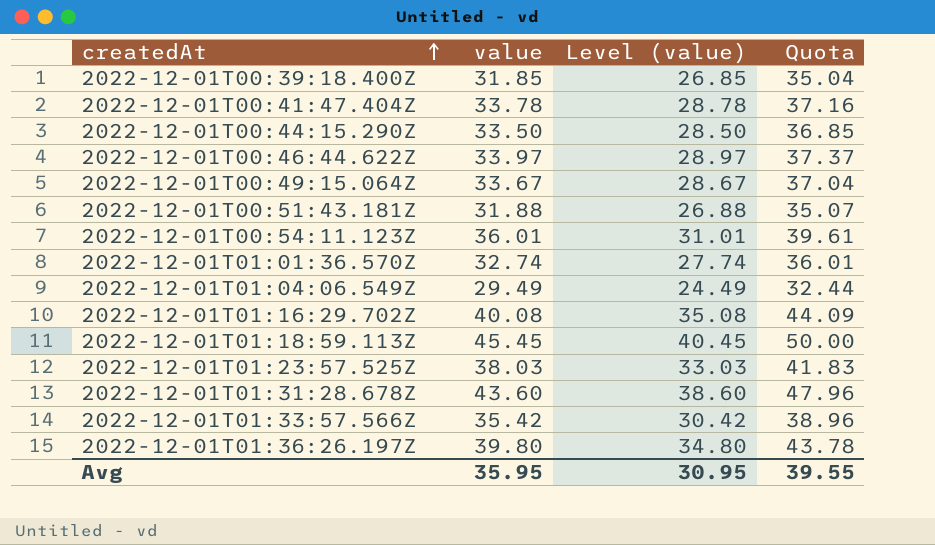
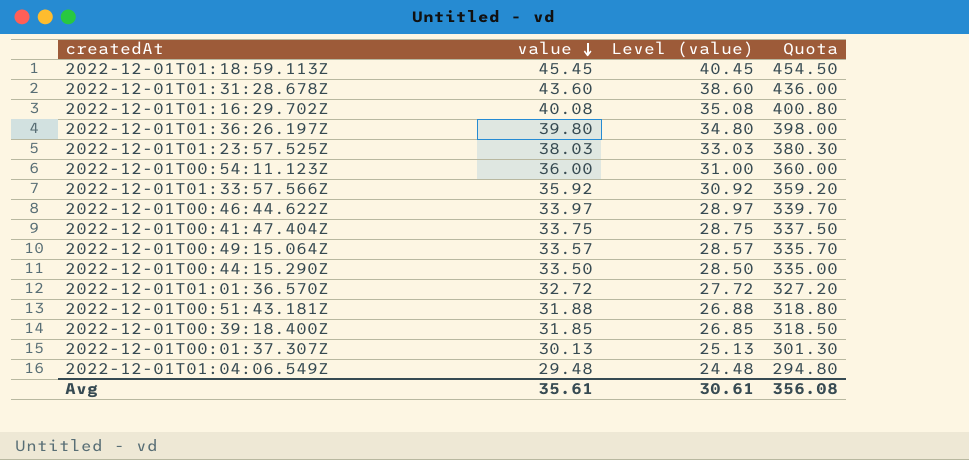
row order: createdAt ascending -> value descending
column Quota | formula: [value] * 1.1 -> [value] * 10
2022-12-01T00:54:11.123Z | value: 36.01 -> 36.00
2022-12-01T00:54:11.123Z | Level (value): 31.01 -> 31.00
2022-12-01T01:33:57.566Z | value: 35.42 -> 35.92
2022-12-01T01:33:57.566Z | Level (value): 30.42 -> 30.92
2022-12-01T00:41:47.404Z | value: 33.78 -> 33.75
2022-12-01T00:41:47.404Z | Level (value): 28.78 -> 28.75
2022-12-01T00:49:15.064Z | value: 33.67 -> 33.57
2022-12-01T00:49:15.064Z | Level (value): 28.67 -> 28.57
2022-12-01T01:01:36.570Z | value: 32.74 -> 32.72
2022-12-01T01:01:36.570Z | Level (value): 27.74 -> 27.72
row 2022-12-01T00:01:37.307Z: none -> 30.13 | 25.13 | 301.30
2022-12-01T01:04:06.549Z | value: 29.49 -> 29.48
2022-12-01T01:04:06.549Z | Level (value): 24.49 -> 24.48
Avg | value: 35.95 -> 35.61
Avg | Level (value): 30.95 -> 30.61
Avg | Quota: 39.55 -> 356.08

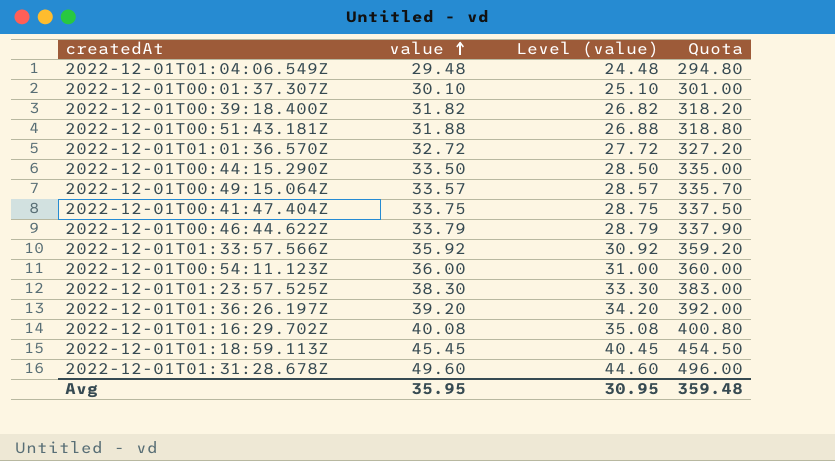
row order: value descending -> value ascending
2022-12-01T00:01:37.307Z | value: 30.13 -> 30.10
2022-12-01T00:01:37.307Z | Level (value): 25.13 -> 25.10
2022-12-01T00:01:37.307Z | Quota: 301.30 -> 301.00
2022-12-01T00:39:18.400Z | value: 31.85 -> 31.82
2022-12-01T00:39:18.400Z | Level (value): 26.85 -> 26.82
2022-12-01T00:39:18.400Z | Quota: 318.50 -> 318.20
2022-12-01T00:46:44.622Z | value: 33.97 -> 33.79
2022-12-01T00:46:44.622Z | Level (value): 28.97 -> 28.79
2022-12-01T00:46:44.622Z | Quota: 339.70 -> 337.90
2022-12-01T01:23:57.525Z | value: 38.03 -> 38.30
2022-12-01T01:23:57.525Z | Level (value): 33.03 -> 33.30
2022-12-01T01:23:57.525Z | Quota: 380.30 -> 383.00
2022-12-01T01:36:26.197Z | value: 39.80 -> 39.20
2022-12-01T01:36:26.197Z | Level (value): 34.80 -> 34.20
2022-12-01T01:36:26.197Z | Quota: 398.00 -> 392.00
2022-12-01T01:31:28.678Z | value: 43.60 -> 49.60
2022-12-01T01:31:28.678Z | Level (value): 38.60 -> 44.60
2022-12-01T01:31:28.678Z | Quota: 436.00 -> 496.00
Avg | value: 35.61 -> 35.95
Avg | Level (value): 30.61 -> 30.95
Avg | Quota: 356.08 -> 359.48

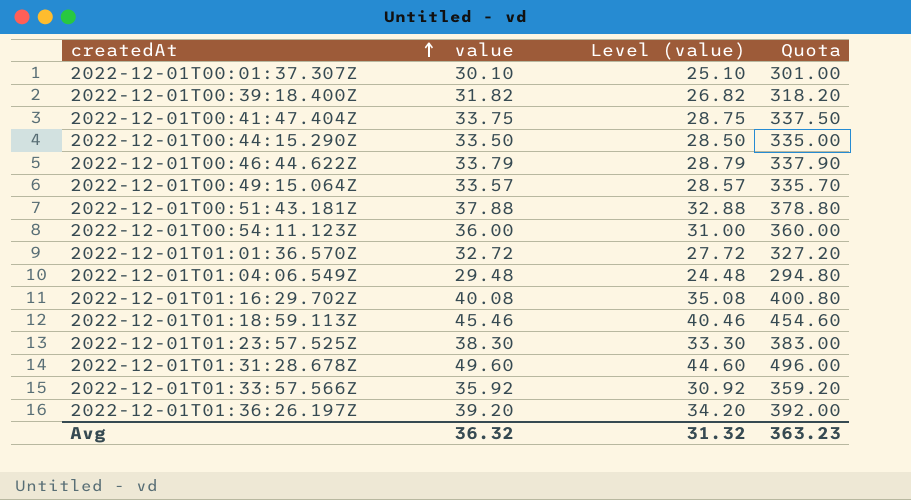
row order: value ascending -> createdAt ascending
2022-12-01T00:51:43.181Z | value: 31.88 -> 37.88
2022-12-01T00:51:43.181Z | Level (value): 26.88 -> 32.88
2022-12-01T00:51:43.181Z | Quota: 318.80 -> 378.80
2022-12-01T01:18:59.113Z | value: 45.45 -> 45.46
2022-12-01T01:18:59.113Z | Level (value): 40.45 -> 40.46
2022-12-01T01:18:59.113Z | Quota: 454.50 -> 454.60
Avg | value: 35.95 -> 36.32
Avg | Level (value): 30.95 -> 31.32
Avg | Quota: 359.48 -> 363.23

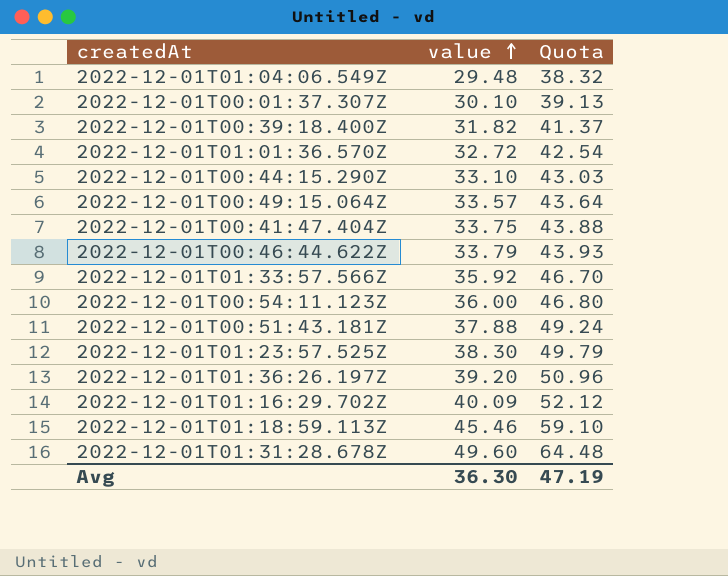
row order: createdAt ascending -> value ascending
column Level (value) | formula: [value] - 5 -> none
column Quota | formula: [value] * 10 -> [value] * 1.3
2022-12-01T00:44:15.290Z | value: 33.50 -> 33.10
2022-12-01T01:16:29.702Z | value: 40.08 -> 40.09
Avg | value: 36.32 -> 36.30
Avg | Quota: 363.23 -> 47.19

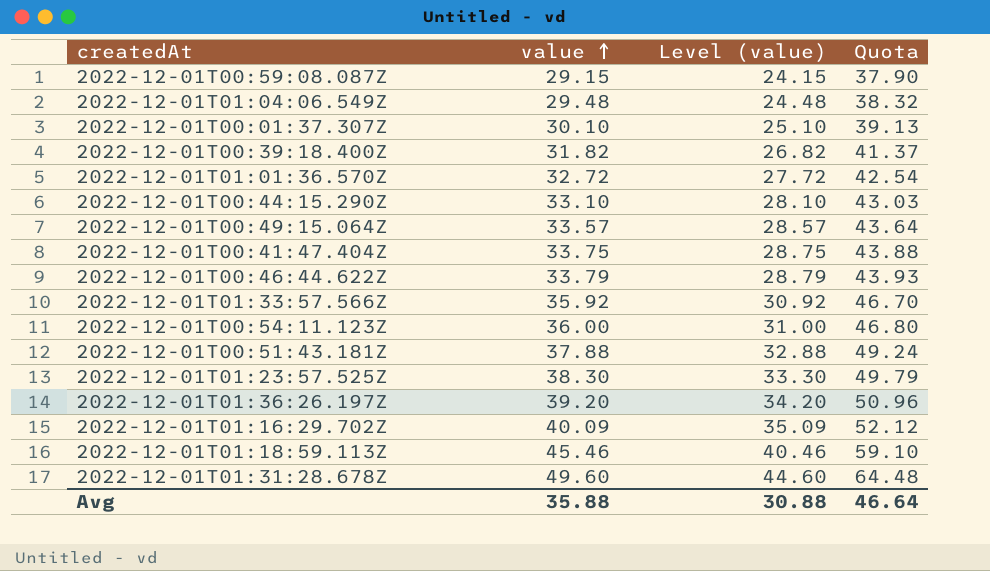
column Level (value) | formula: none -> [value] - 5
row 2022-12-01T00:59:08.087Z: none -> 29.15 | 24.15 | 37.90
Avg | value: 36.30 -> 35.88
Avg | Quota: 47.19 -> 46.64

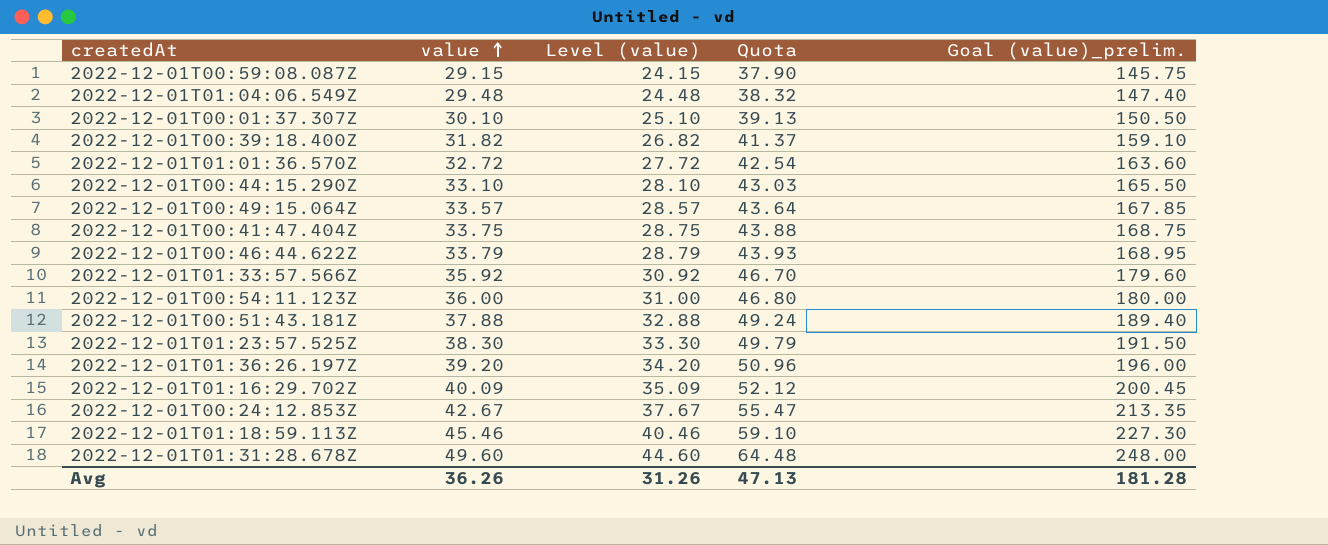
column Goal (value)_prelim. | formula: none -> [value] * 5
row 2022-12-01T00:24:12.853Z: none -> 42.67 | 37.67 | 55.47 | 213.35
Avg | value: 35.88 -> 36.26
Avg | Level (value): 30.88 -> 31.26
Avg | Quota: 46.64 -> 47.13

